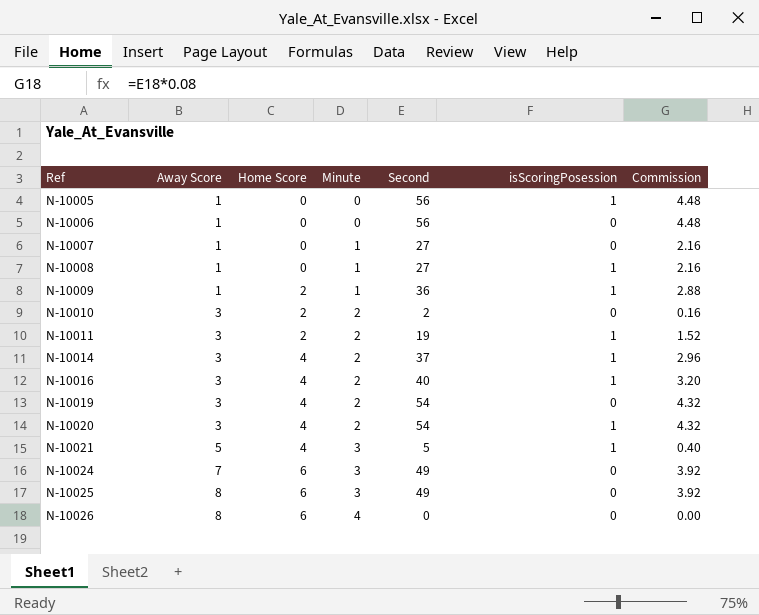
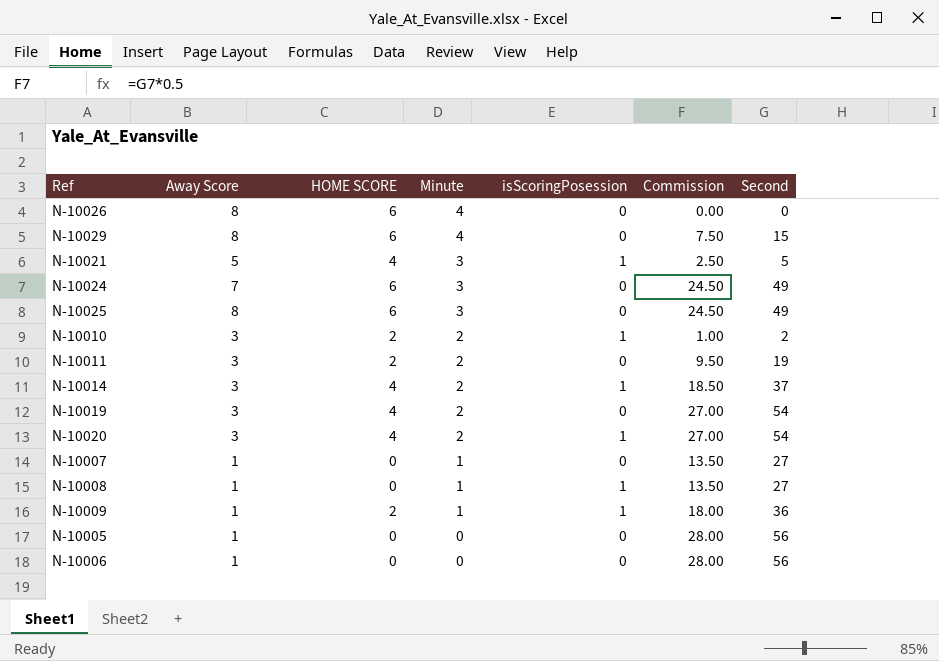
row order: Ref ascending -> Minute descending
column name: Home Score -> HOME SCORE
column Commission | formula: [Second] * 0.08 -> [Second] * 0.5
column Second | position: 5 -> 7
row N-10016: 3 | 4 | 2 | 40 | 1 | 3.20 -> none
row N-10029: none -> 8 | 6 | 4 | 0 | 7.50 | 15
N-10010 | isScoringPosession: 0 -> 1
N-10011 | isScoringPosession: 1 -> 0
N-10005 | isScoringPosession: 1 -> 0

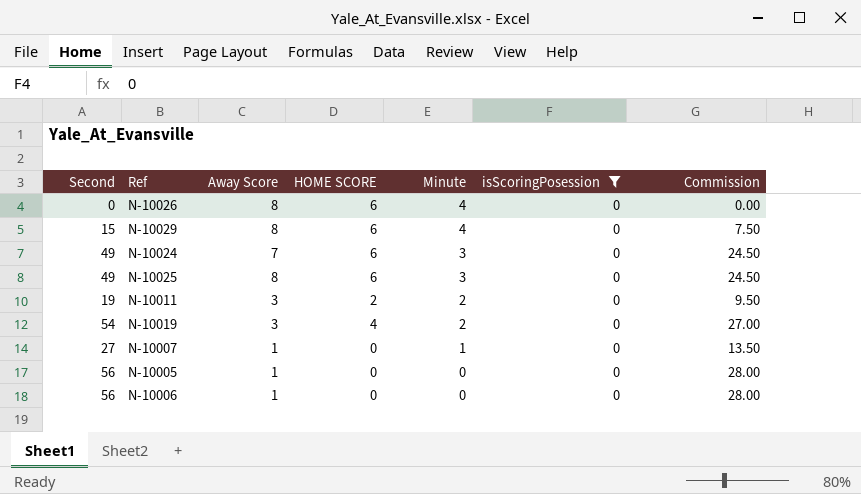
filter: none -> isScoringPosession = 0
column Second | position: 7 -> 1

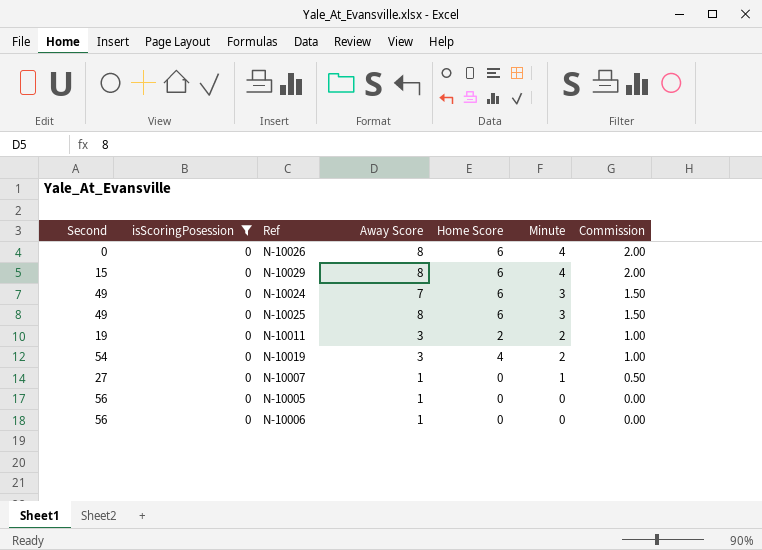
column isScoringPosession | position: 6 -> 2
column name: HOME SCORE -> Home Score
column Commission | formula: [Second] * 0.5 -> [Minute] * 0.5

